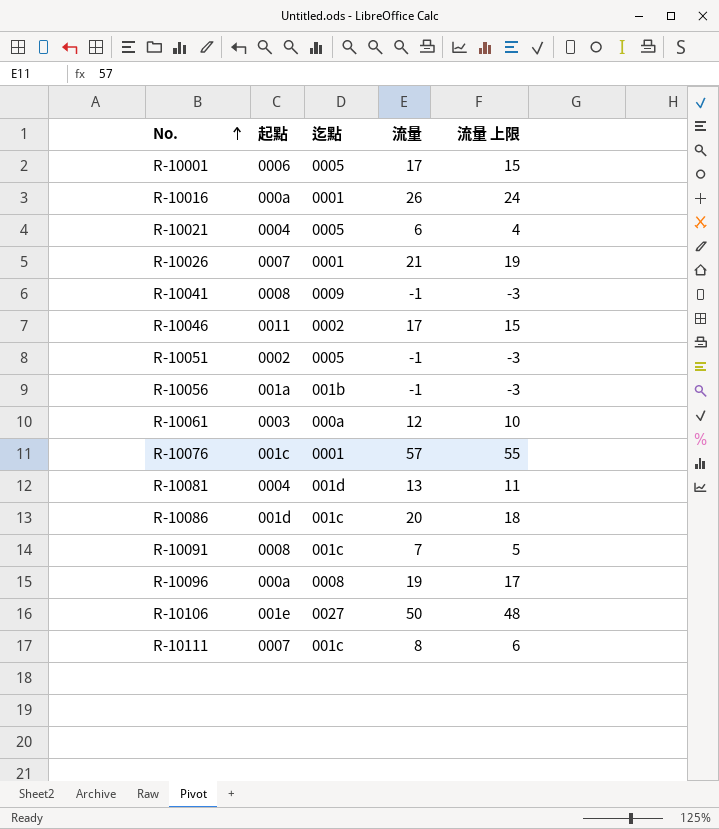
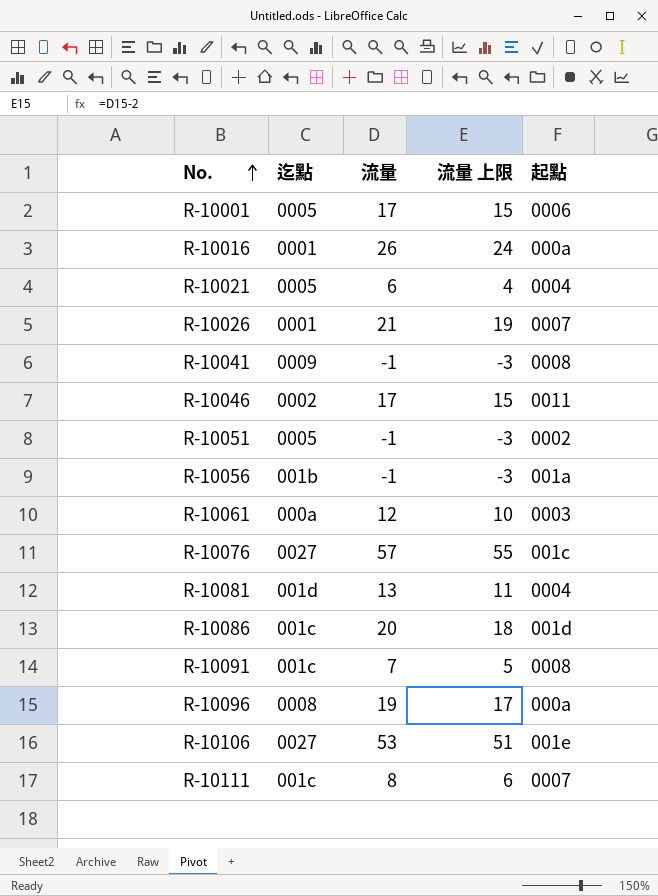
column 起點 | position: 2 -> 5
R-10076 | 迄點: 0001 -> 0027
R-10106 | 流量: 50 -> 53
R-10106 | 流量 上限: 48 -> 51

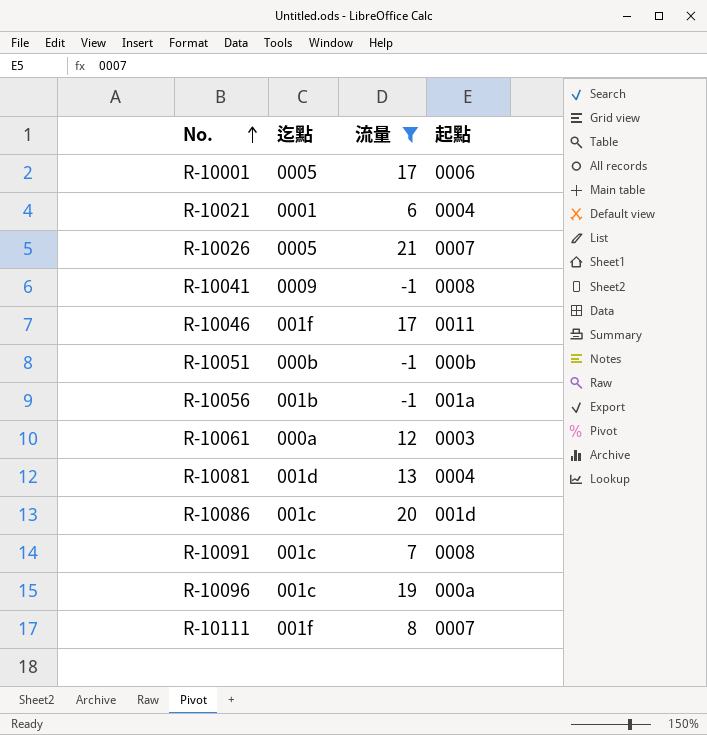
filter: none -> 流量 <= 21
column 流量 上限 | formula: [流量] - 2 -> none
R-10021 | 迄點: 0005 -> 0001
R-10026 | 迄點: 0001 -> 0005
R-10046 | 迄點: 0002 -> 001f
R-10051 | 迄點: 0005 -> 000b
R-10051 | 起點: 0002 -> 000b
R-10096 | 迄點: 0008 -> 001c
R-10111 | 迄點: 001c -> 001f

